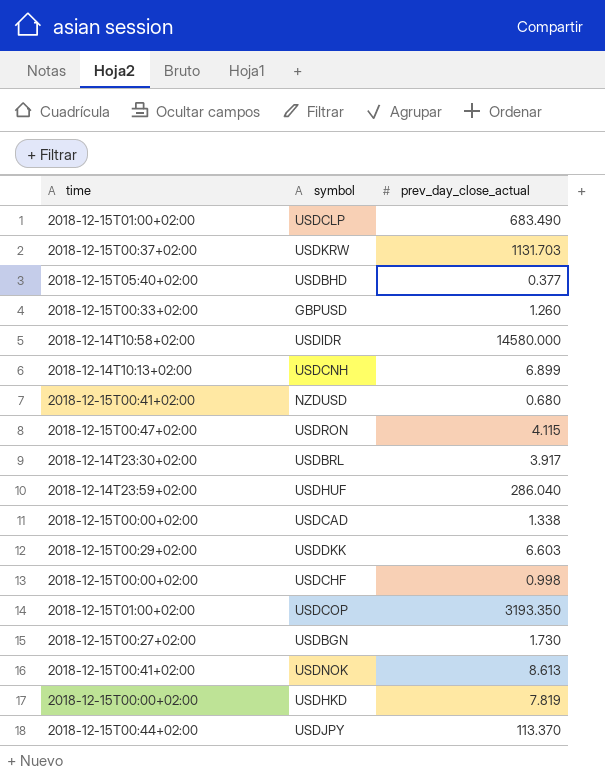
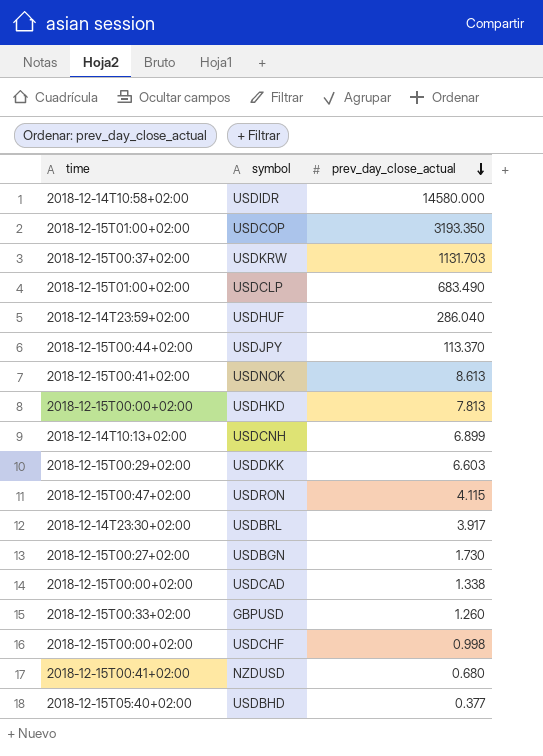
row order: none -> prev_day_close_actual descending
USDHKD | prev_day_close_actual: 7.819 -> 7.813

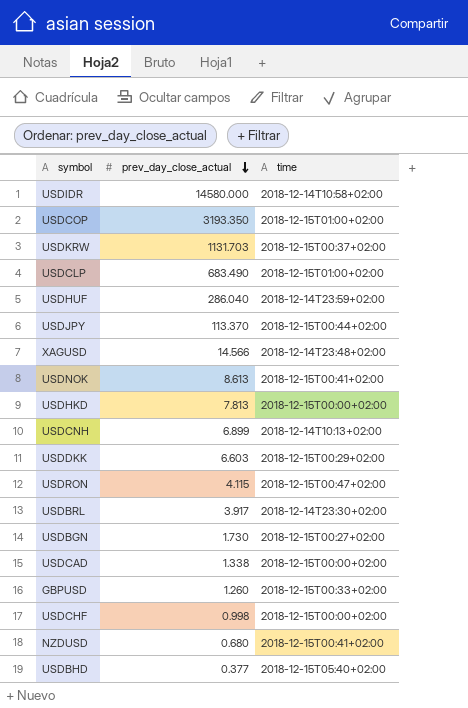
column time | position: 1 -> 3
row XAGUSD: none -> 14.566 | 2018-12-14T23:48+02:00

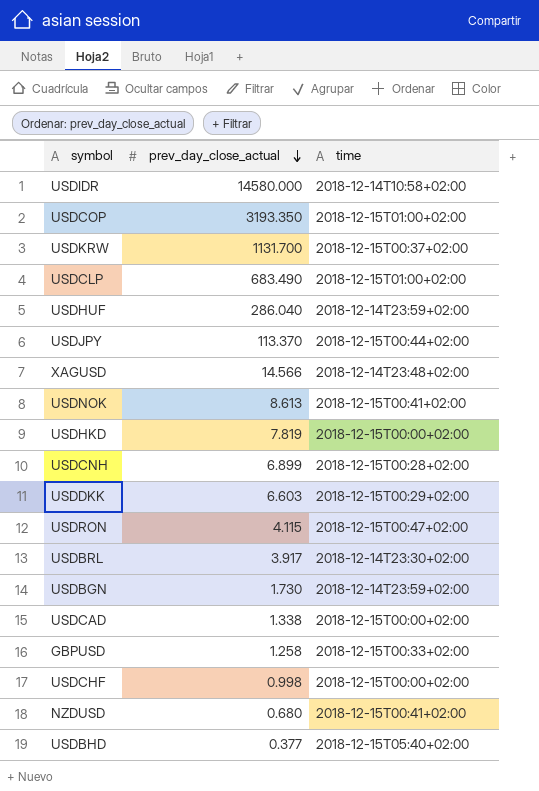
USDKRW | prev_day_close_actual: 1131.703 -> 1131.700
USDHKD | prev_day_close_actual: 7.813 -> 7.819
USDCNH | time: 2018-12-14T10:13+02:00 -> 2018-12-15T00:28+02:00
USDBGN | time: 2018-12-15T00:27+02:00 -> 2018-12-14T23:59+02:00
GBPUSD | prev_day_close_actual: 1.260 -> 1.258

